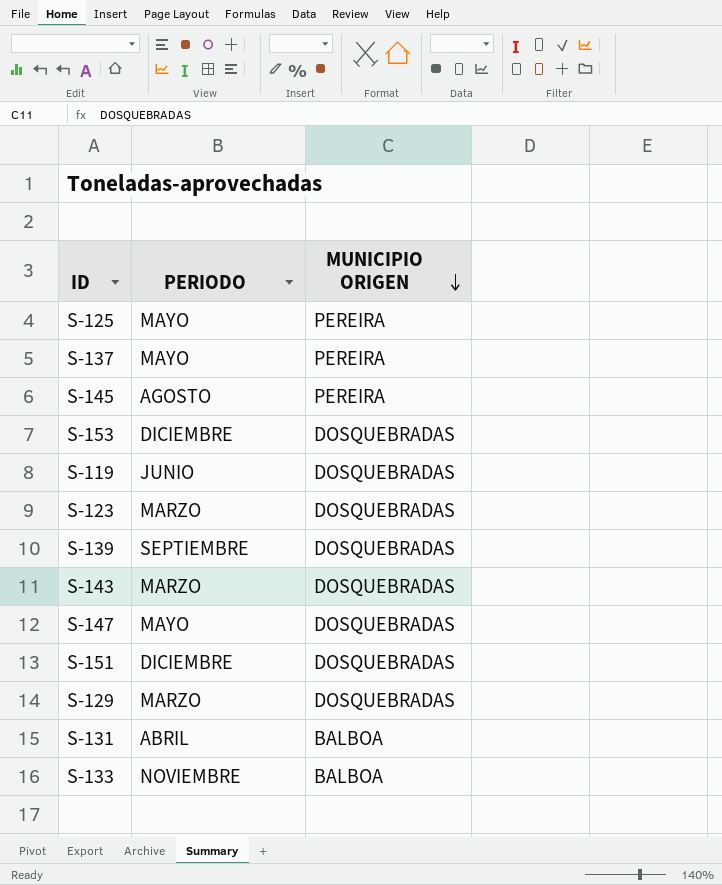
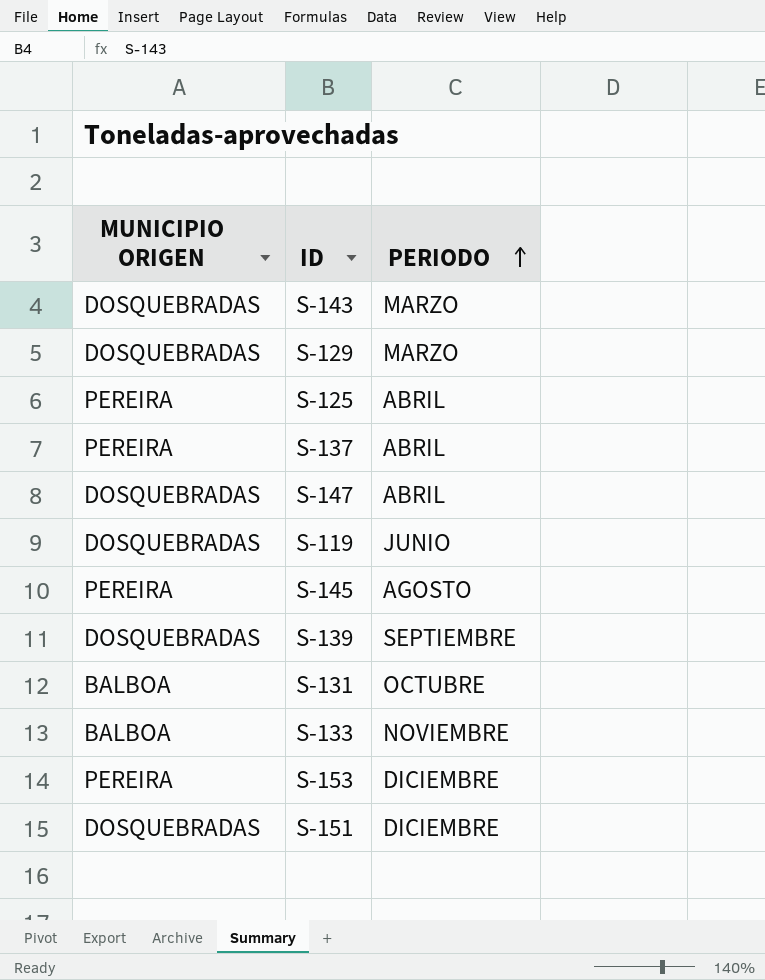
row order: MUNICIPIO ORIGEN descending -> PERIODO ascending
column MUNICIPIO ORIGEN | position: 3 -> 1
row S-123: MARZO | DOSQUEBRADAS -> none
S-125 | PERIODO: MAYO -> ABRIL
S-137 | PERIODO: MAYO -> ABRIL
S-147 | PERIODO: MAYO -> ABRIL
S-131 | PERIODO: ABRIL -> OCTUBRE
S-153 | MUNICIPIO ORIGEN: DOSQUEBRADAS -> PEREIRA

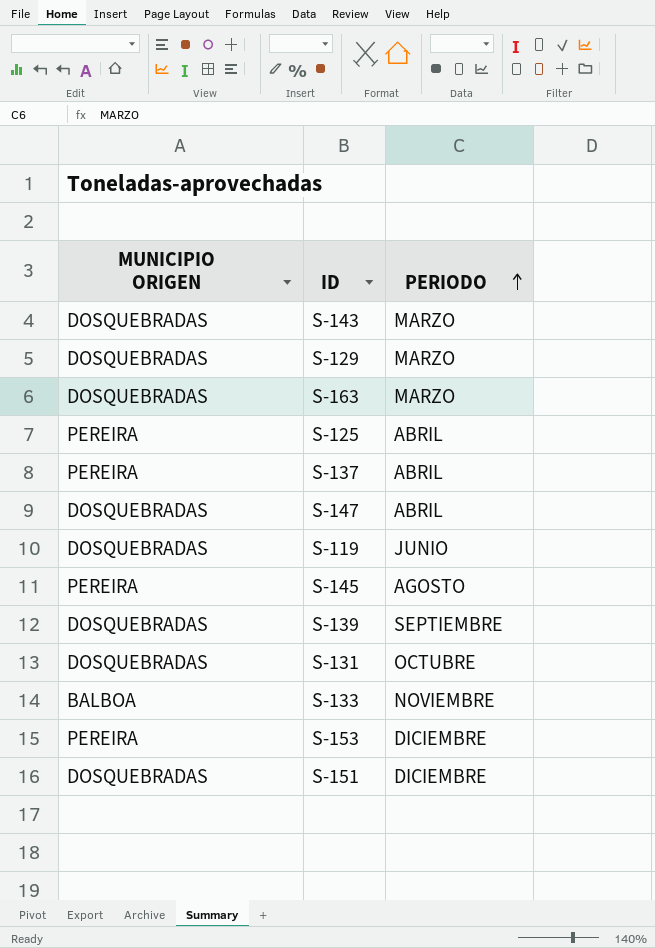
row S-163: none -> DOSQUEBRADAS | MARZO
S-131 | MUNICIPIO ORIGEN: BALBOA -> DOSQUEBRADAS

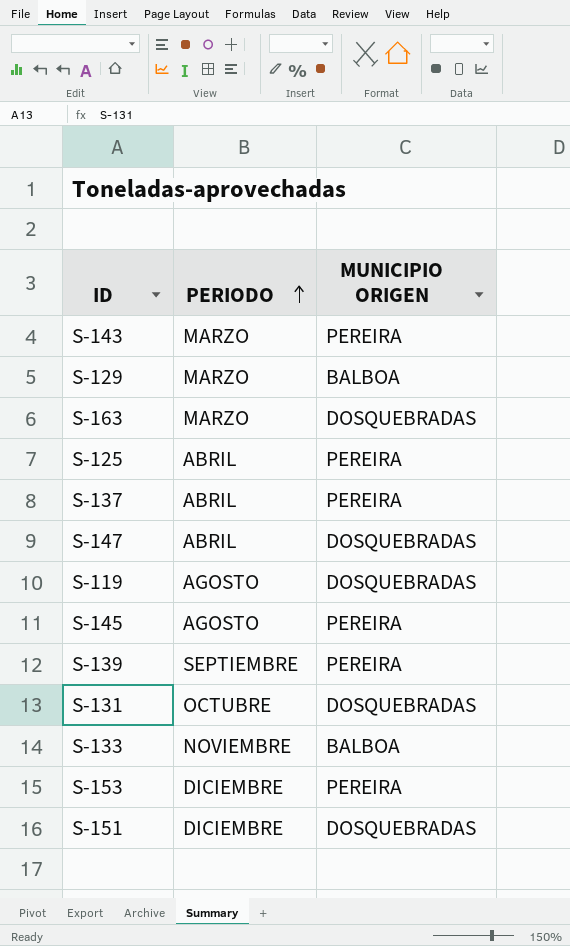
column MUNICIPIO ORIGEN | position: 1 -> 3
S-143 | MUNICIPIO ORIGEN: DOSQUEBRADAS -> PEREIRA
S-129 | MUNICIPIO ORIGEN: DOSQUEBRADAS -> BALBOA
S-119 | PERIODO: JUNIO -> AGOSTO
S-139 | MUNICIPIO ORIGEN: DOSQUEBRADAS -> PEREIRA

